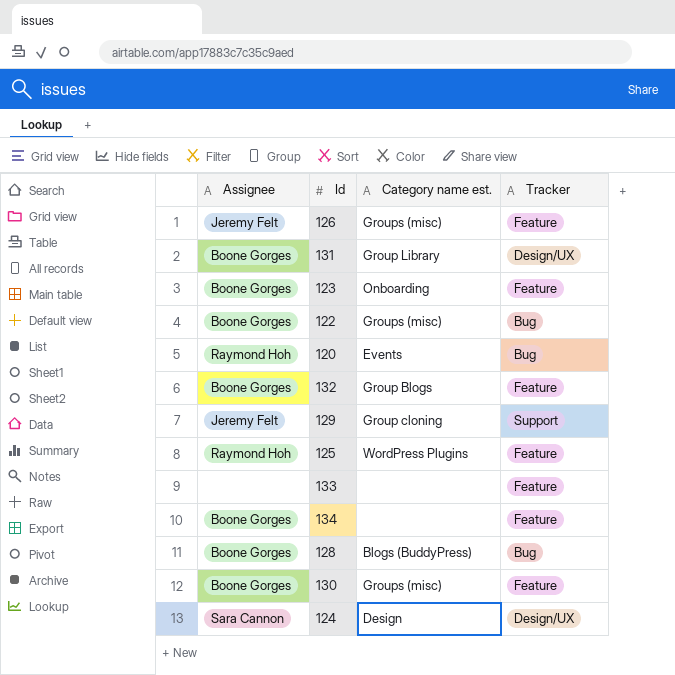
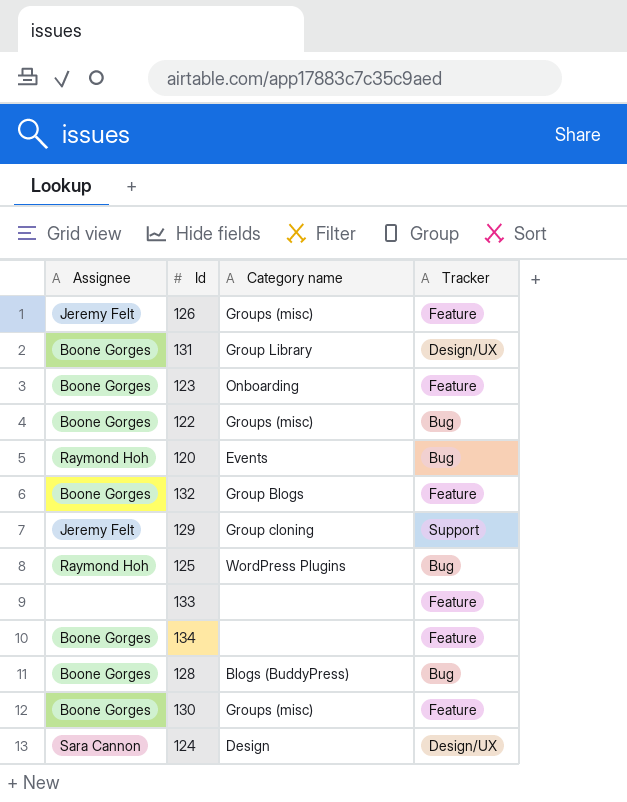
column name: Category name est. -> Category name
125 | Tracker: Feature -> Bug

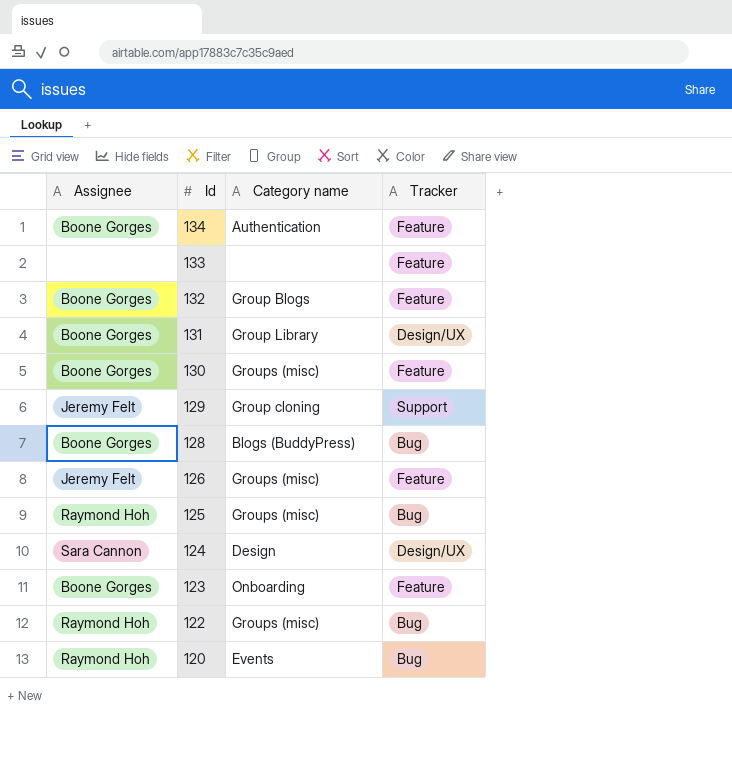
row order: none -> Id descending
134 | Category name: none -> Authentication
125 | Category name: WordPress Plugins -> Groups (misc)
122 | Assignee: Boone Gorges -> Raymond Hoh

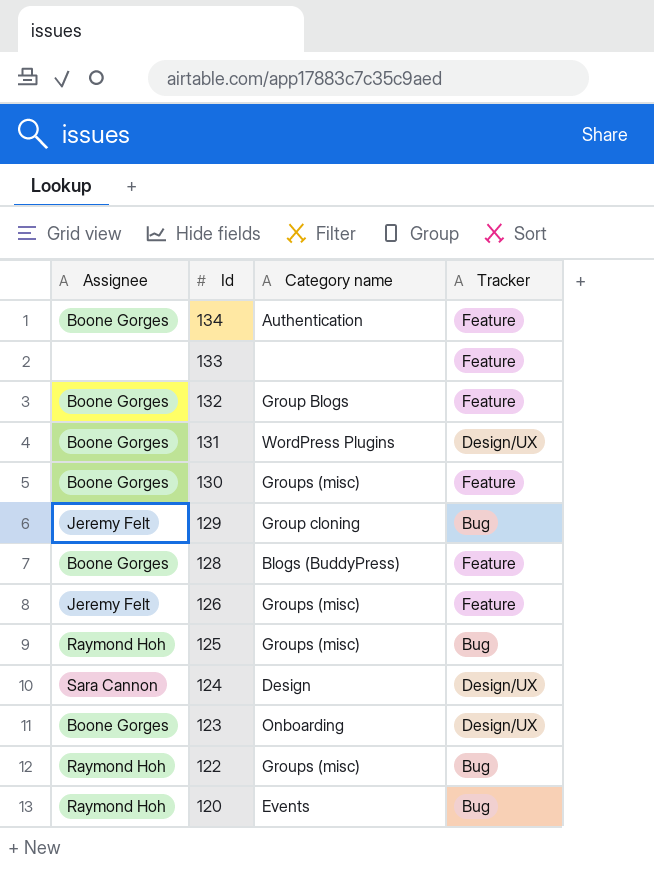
131 | Category name: Group Library -> WordPress Plugins
129 | Tracker: Support -> Bug
128 | Tracker: Bug -> Feature
123 | Tracker: Feature -> Design/UX

